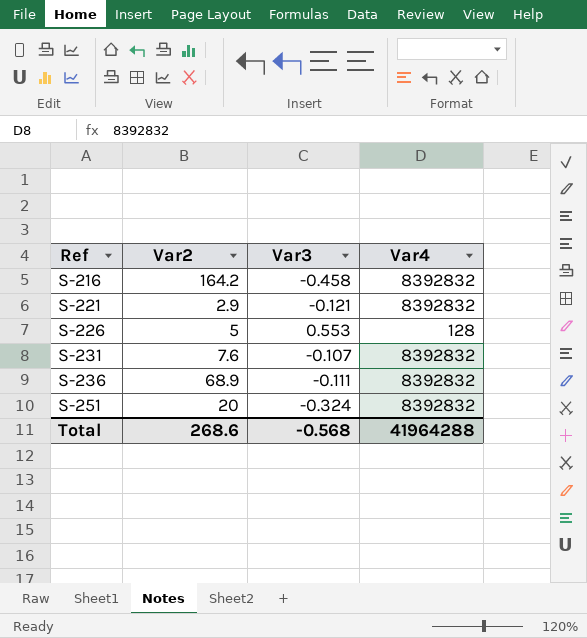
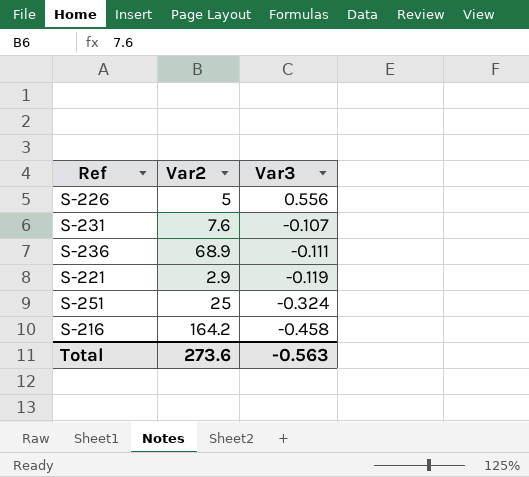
row order: Ref ascending -> Var3 descending
column Var4 | position: 4 -> none
S-226 | Var3: 0.553 -> 0.556
S-221 | Var3: -0.121 -> -0.119
S-251 | Var2: 20 -> 25
Total | Var2: 268.6 -> 273.6
Total | Var3: -0.568 -> -0.563

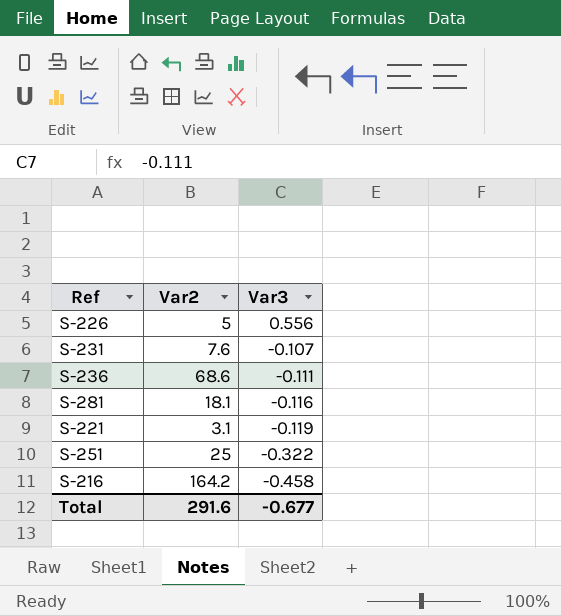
S-236 | Var2: 68.9 -> 68.6
row S-281: none -> 18.1 | -0.116
S-221 | Var2: 2.9 -> 3.1
S-251 | Var3: -0.324 -> -0.322
Total | Var2: 273.6 -> 291.6
Total | Var3: -0.563 -> -0.677

